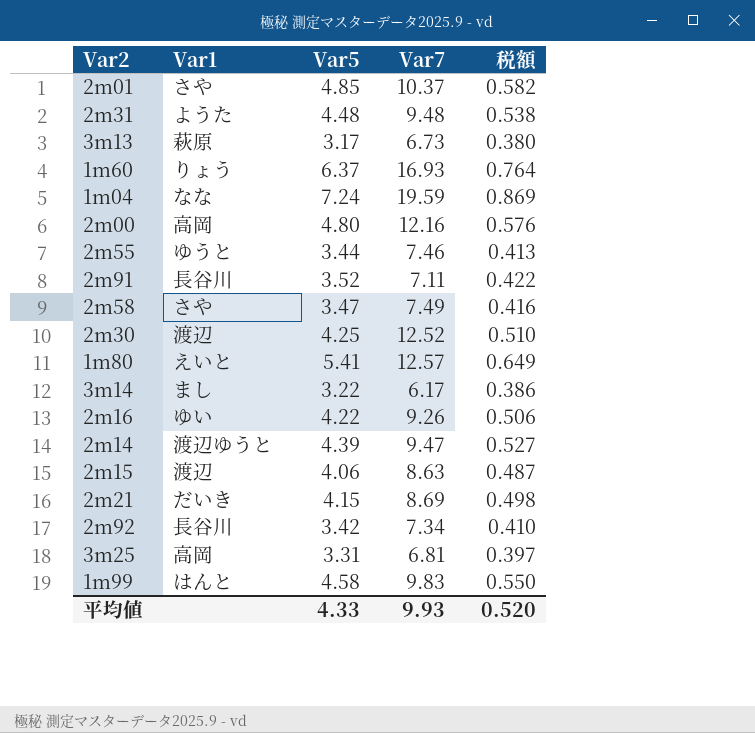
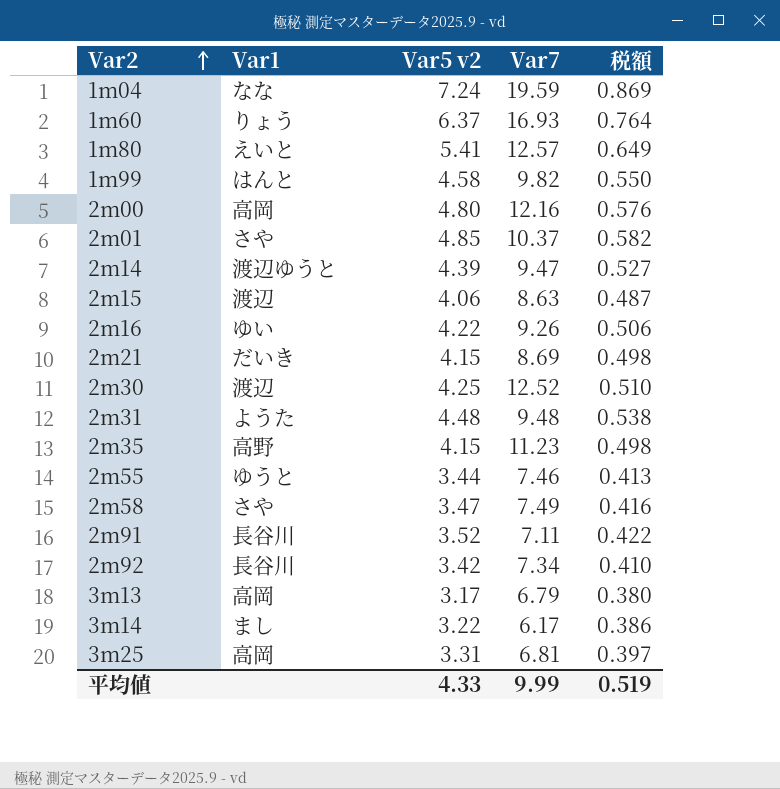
row order: none -> Var2 ascending
column name: Var5 -> Var5 v2
1m99 | Var7: 9.83 -> 9.82
row 2m35: none -> 高野 | 4.15 | 11.23 | 0.498
3m13 | Var1: 萩原 -> 高岡
3m13 | Var7: 6.73 -> 6.79
平均値 | Var7: 9.93 -> 9.99
平均値 | 税額: 0.520 -> 0.519

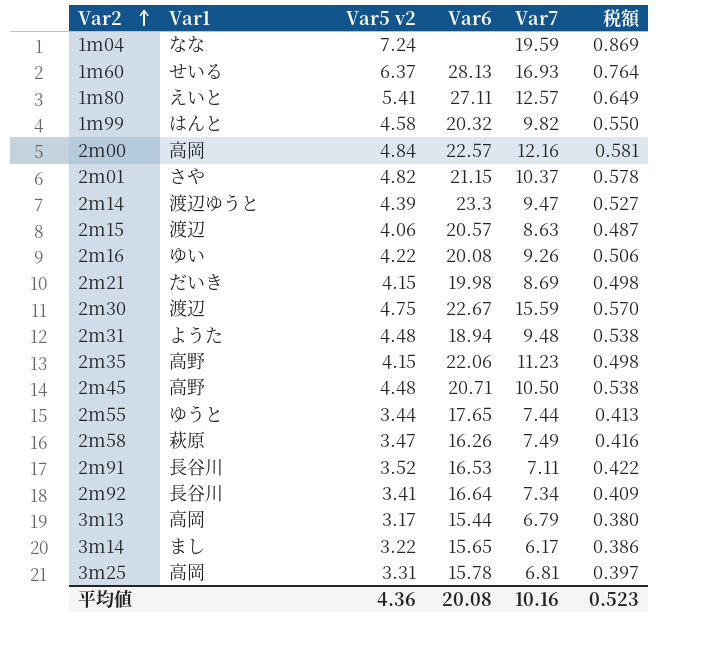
column Var6 | position: none -> 4
1m60 | Var1: りょう -> せいる
2m00 | Var5 v2: 4.80 -> 4.84
2m00 | 税額: 0.576 -> 0.581
2m01 | Var5 v2: 4.85 -> 4.82
2m01 | 税額: 0.582 -> 0.578
2m30 | Var5 v2: 4.25 -> 4.75
2m30 | Var7: 12.52 -> 15.59
2m30 | 税額: 0.510 -> 0.570
row 2m45: none -> 高野 | 4.48 | 20.71 | 10.50 | 0.538
2m55 | Var7: 7.46 -> 7.44
2m58 | Var1: さや -> 萩原
2m92 | Var5 v2: 3.42 -> 3.41
2m92 | 税額: 0.410 -> 0.409
平均値 | Var5 v2: 4.33 -> 4.36
平均値 | Var7: 9.99 -> 10.16
平均値 | 税額: 0.519 -> 0.523

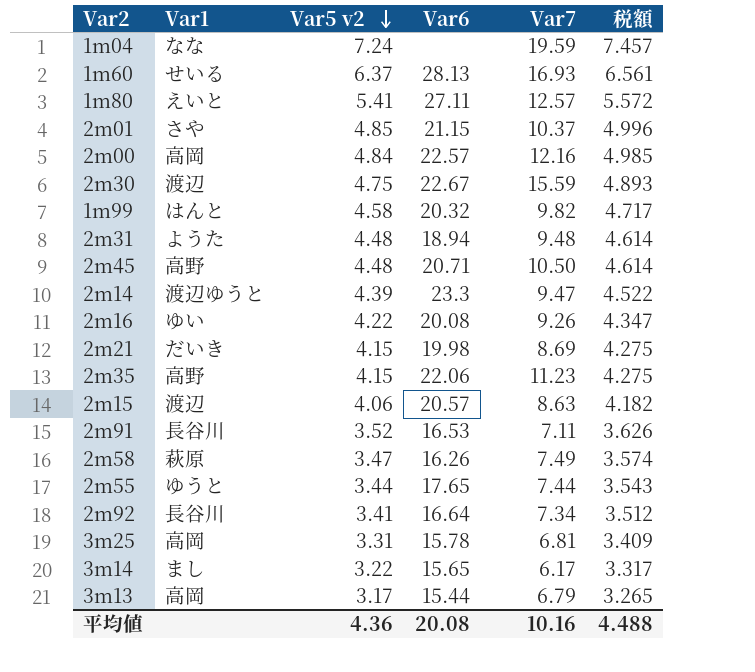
row order: Var2 ascending -> Var5 v2 descending
column 税額 | formula: [Var5 v2] * 0.12 -> [Var5 v2] * 1.03
2m01 | Var5 v2: 4.82 -> 4.85
平均値 | 税額: 0.523 -> 4.488

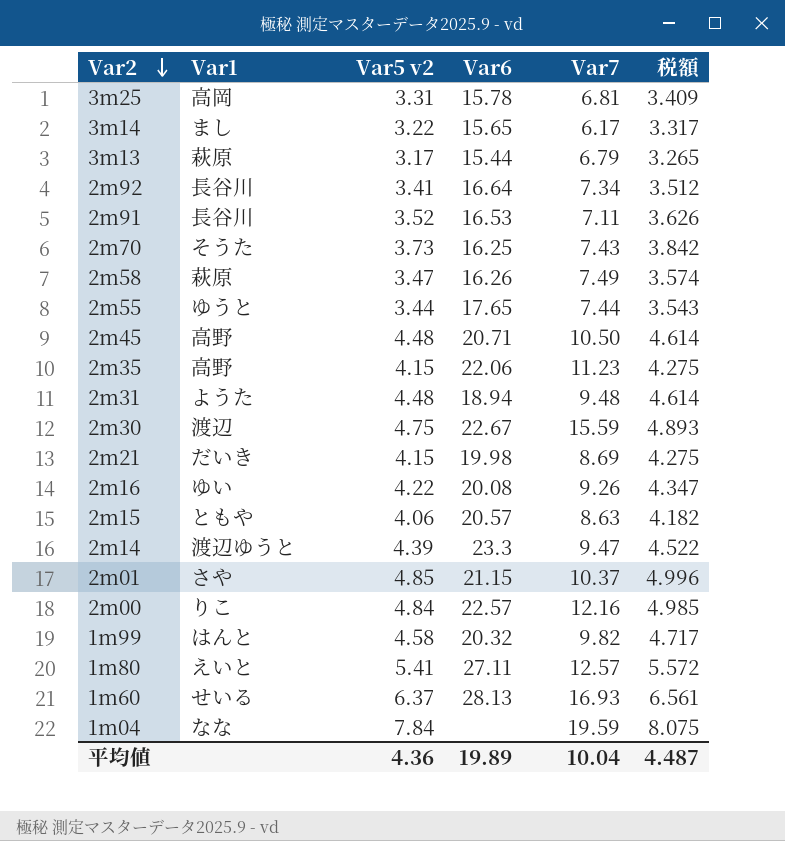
row order: Var5 v2 descending -> Var2 descending
3m13 | Var1: 高岡 -> 萩原
row 2m70: none -> そうた | 3.73 | 16.25 | 7.43 | 3.842
2m15 | Var1: 渡辺 -> ともや
2m00 | Var1: 高岡 -> りこ
1m04 | Var5 v2: 7.24 -> 7.84
1m04 | 税額: 7.457 -> 8.075
平均値 | Var6: 20.08 -> 19.89
平均値 | Var7: 10.16 -> 10.04
平均値 | 税額: 4.488 -> 4.487

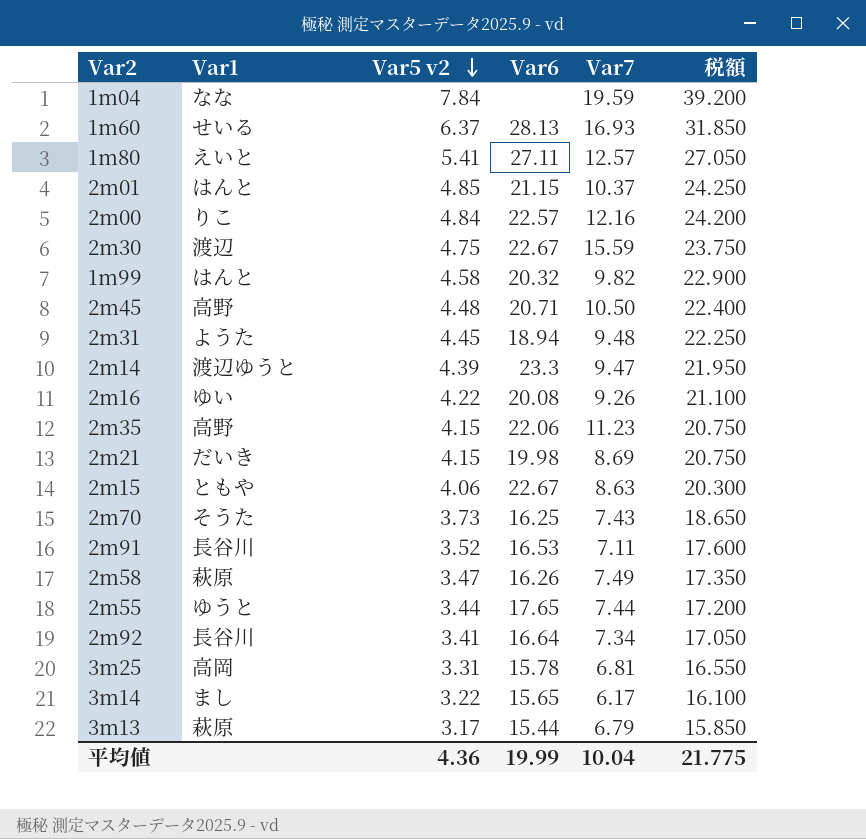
row order: Var2 descending -> Var5 v2 descending
column 税額 | formula: [Var5 v2] * 1.03 -> [Var5 v2] * 5
2m01 | Var1: さや -> はんと
2m31 | Var5 v2: 4.48 -> 4.45
2m15 | Var6: 20.57 -> 22.67
平均値 | Var6: 19.89 -> 19.99
平均値 | 税額: 4.487 -> 21.775

